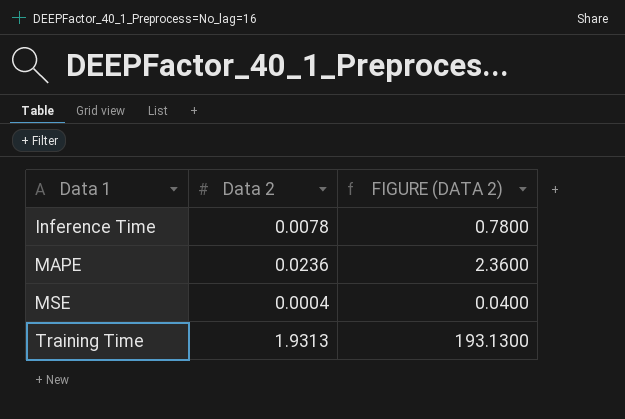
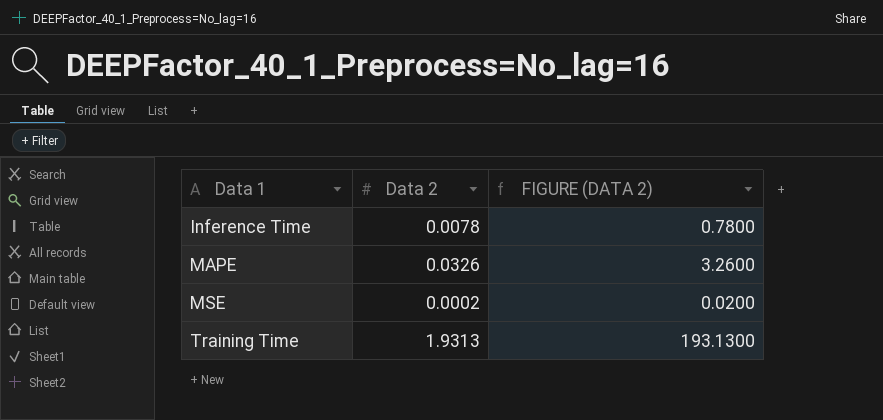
MAPE | Data 2: 0.0236 -> 0.0326
MAPE | FIGURE (DATA 2): 2.3600 -> 3.2600
MSE | Data 2: 0.0004 -> 0.0002
MSE | FIGURE (DATA 2): 0.0400 -> 0.0200

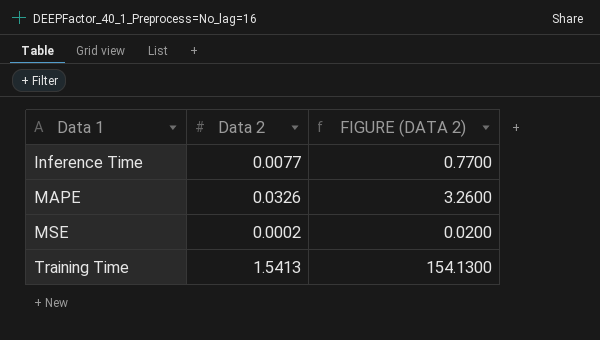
Inference Time | Data 2: 0.0078 -> 0.0077
Inference Time | FIGURE (DATA 2): 0.7800 -> 0.7700
Training Time | Data 2: 1.9313 -> 1.5413
Training Time | FIGURE (DATA 2): 193.1300 -> 154.1300

